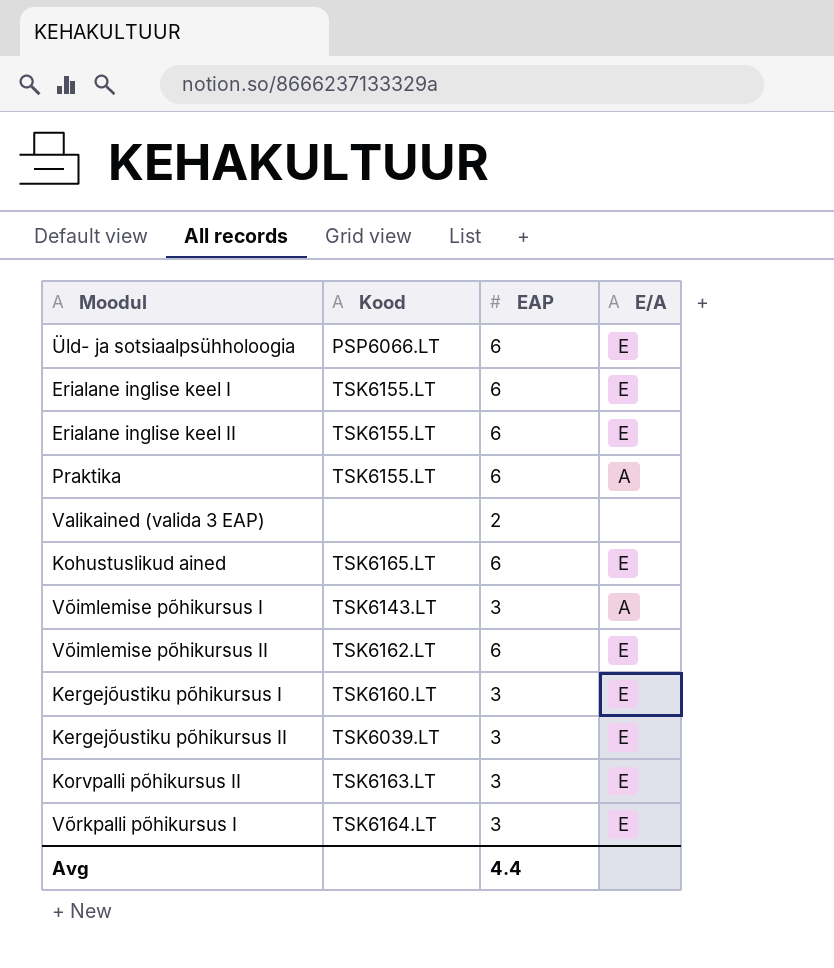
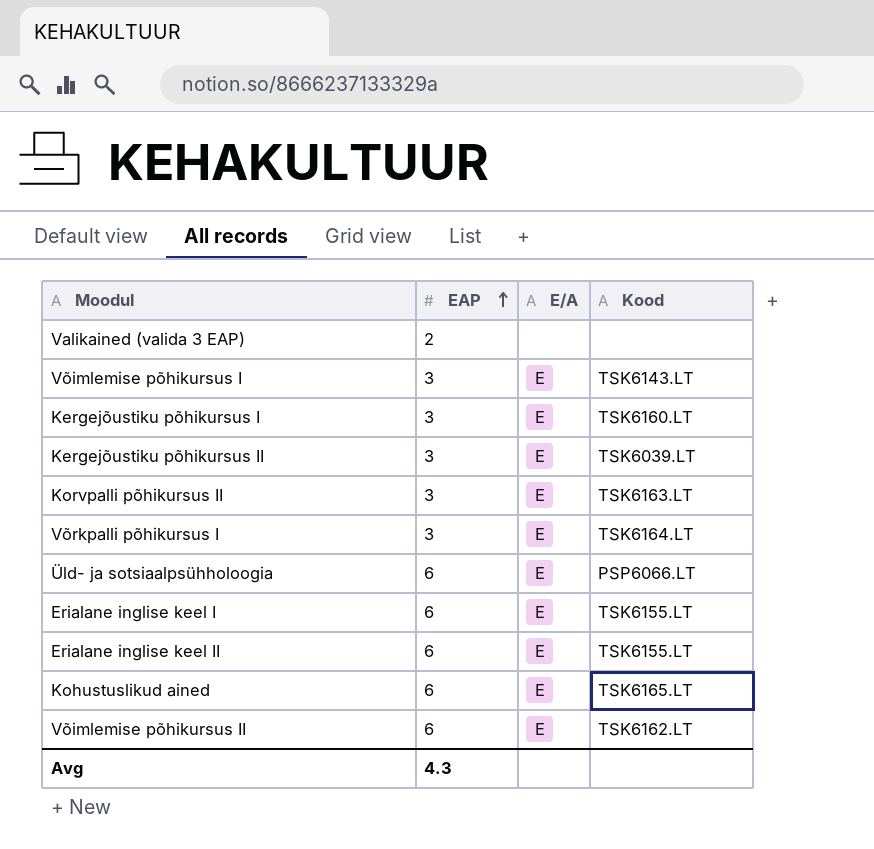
row order: none -> EAP ascending
column Kood | position: 2 -> 4
row Praktika: TSK6155.LT | 6 | A -> none
Võimlemise põhikursus I | E/A: A -> E
Avg | EAP: 4.4 -> 4.3

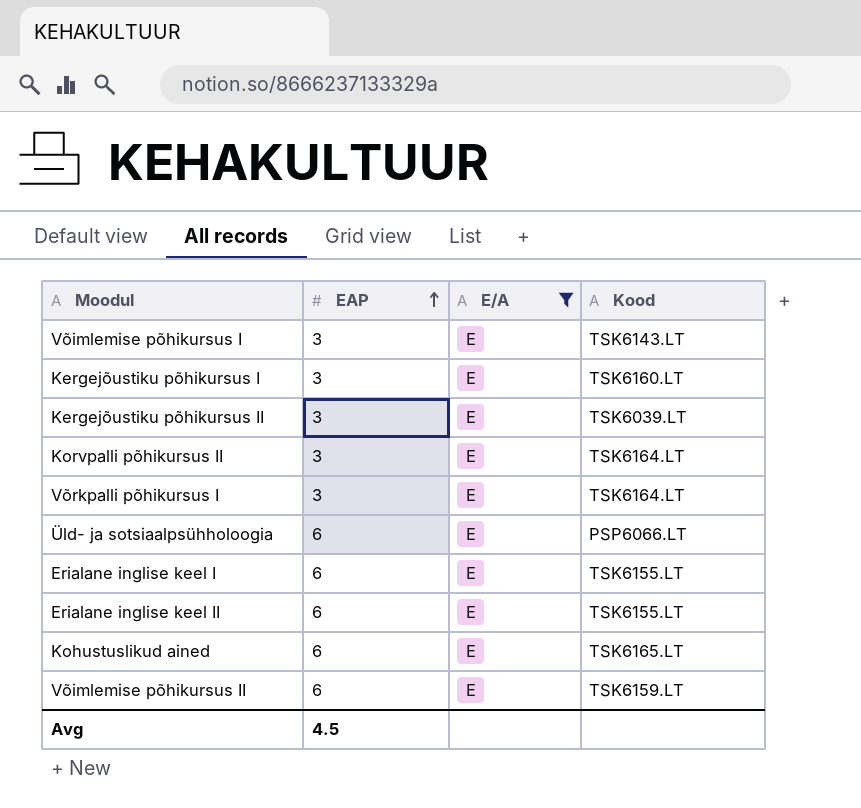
filter: none -> E/A = E
Korvpalli põhikursus II | Kood: TSK6163.LT -> TSK6164.LT
Võimlemise põhikursus II | Kood: TSK6162.LT -> TSK6159.LT
Avg | EAP: 4.3 -> 4.5

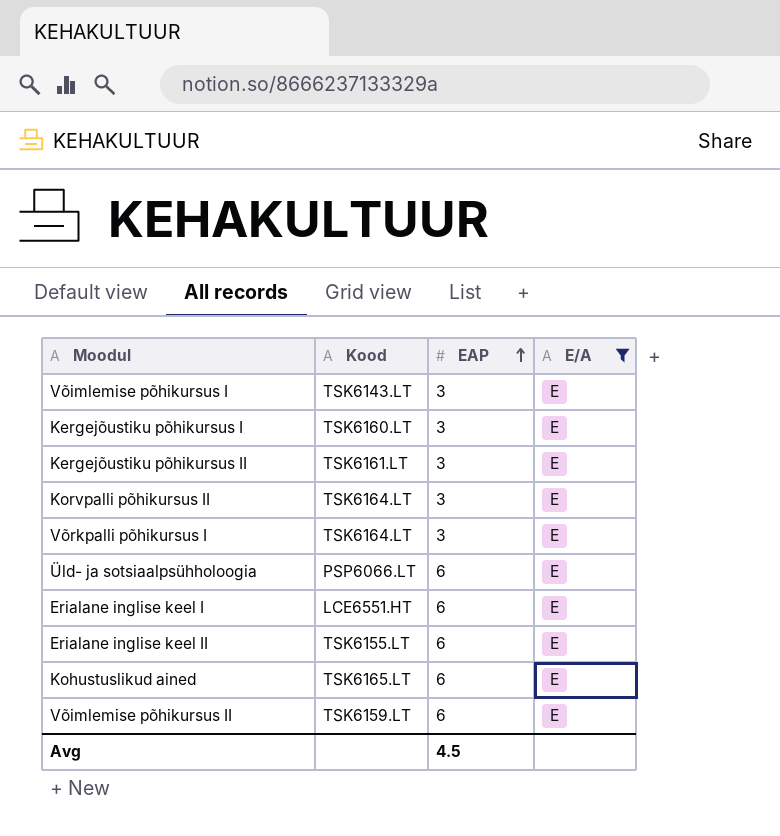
column Kood | position: 4 -> 2
Kergejõustiku põhikursus II | Kood: TSK6039.LT -> TSK6161.LT
Erialane inglise keel I | Kood: TSK6155.LT -> LCE6551.HT

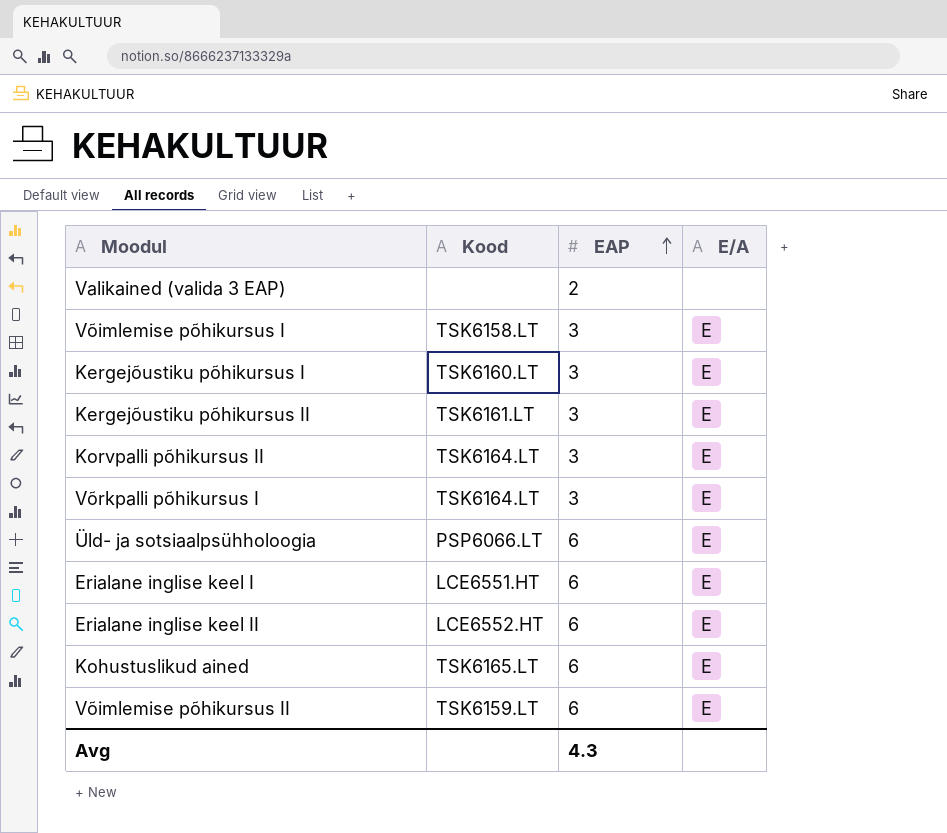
filter: E/A = E -> none
Võimlemise põhikursus I | Kood: TSK6143.LT -> TSK6158.LT
Erialane inglise keel II | Kood: TSK6155.LT -> LCE6552.HT
Avg | EAP: 4.5 -> 4.3

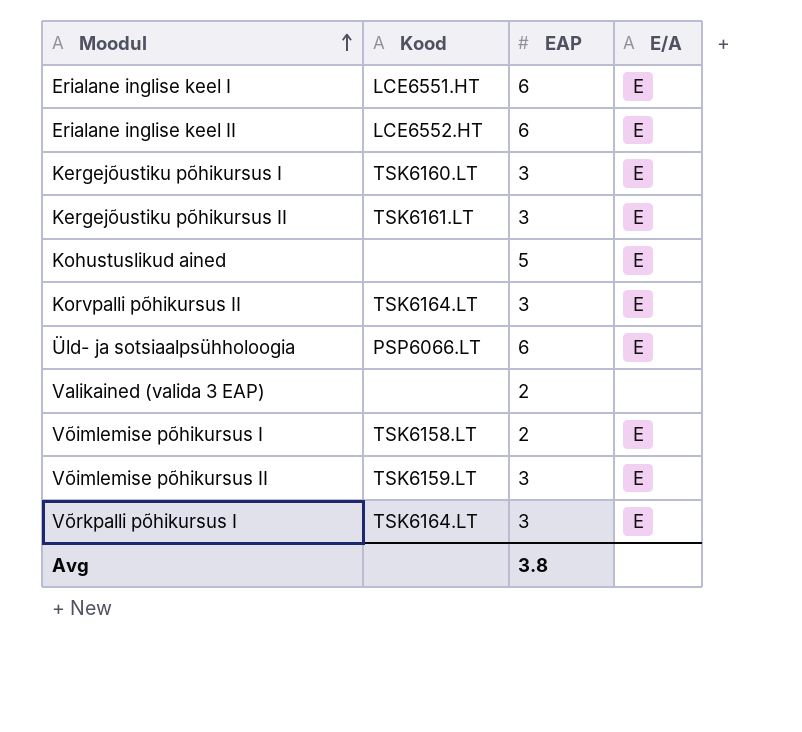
row order: EAP ascending -> Moodul ascending
Kohustuslikud ained | Kood: TSK6165.LT -> none
Kohustuslikud ained | EAP: 6 -> 5
Võimlemise põhikursus I | EAP: 3 -> 2
Võimlemise põhikursus II | EAP: 6 -> 3
Avg | EAP: 4.3 -> 3.8

